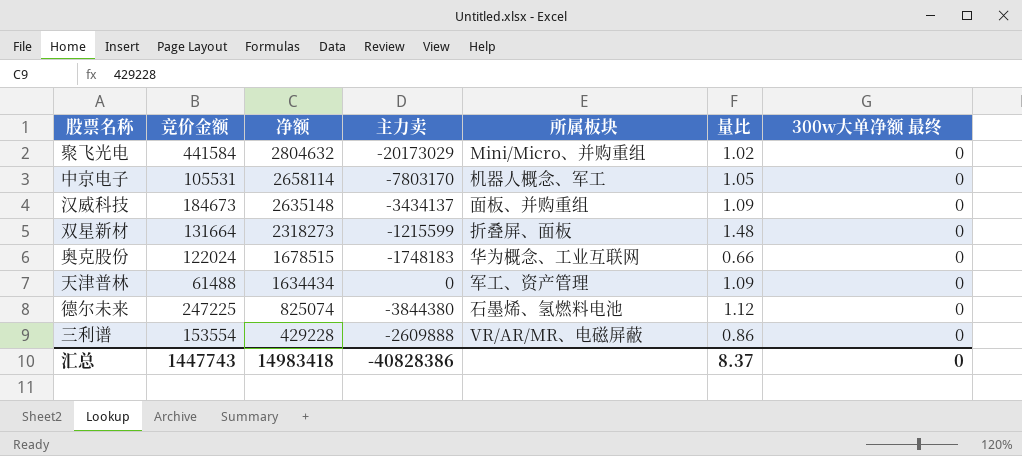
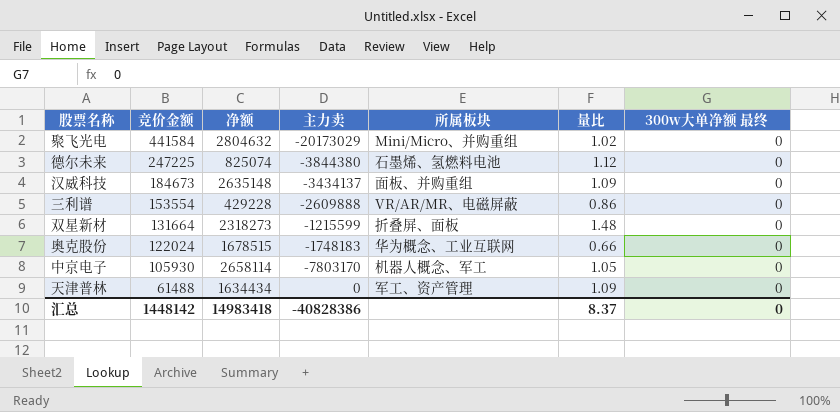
row order: 净额 descending -> 竞价金额 descending
中京电子 | 竞价金额: 105531 -> 105930
汇总 | 竞价金额: 1447743 -> 1448142

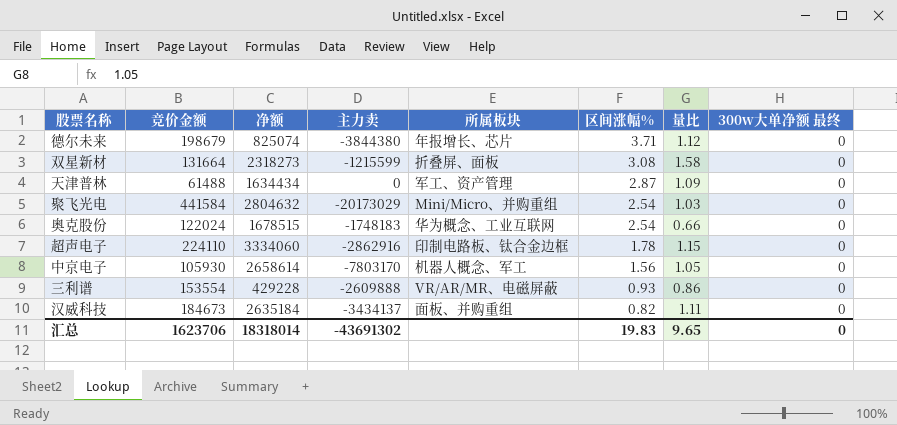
row order: 竞价金额 descending -> 区间涨幅% descending
column 区间涨幅% | position: none -> 6
德尔未来 | 竞价金额: 247225 -> 198679
德尔未来 | 所属板块: 石墨烯、氢燃料电池 -> 年报增长、芯片
双星新材 | 量比: 1.48 -> 1.58
聚飞光电 | 量比: 1.02 -> 1.03
row 超声电子: none -> 224110 | 3334060 | -2862916 | 印制电路板、钛合金边框 | 1.78 | 1.15 | 0
中京电子 | 净额: 2658114 -> 2658614
汉威科技 | 净额: 2635148 -> 2635184
汉威科技 | 量比: 1.09 -> 1.11
汇总 | 竞价金额: 1448142 -> 1623706
汇总 | 净额: 14983418 -> 18318014
汇总 | 主力卖: -40828386 -> -43691302
汇总 | 量比: 8.37 -> 9.65

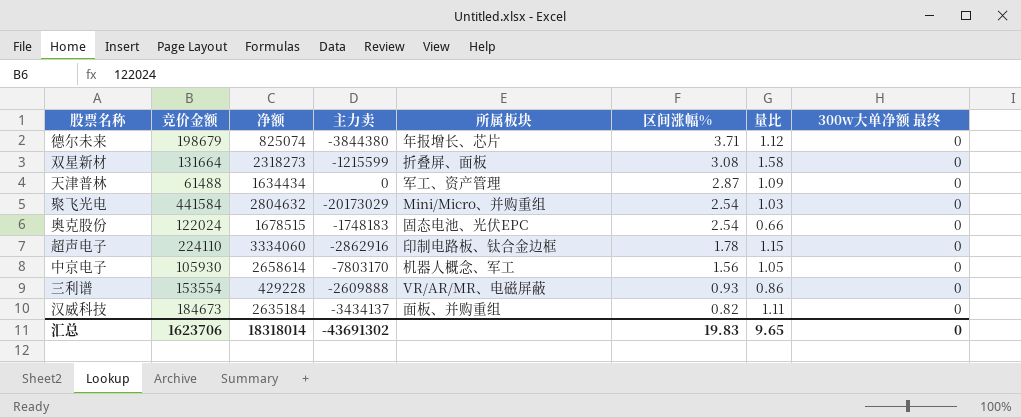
奥克股份 | 所属板块: 华为概念、工业互联网 -> 固态电池、光伏EPC

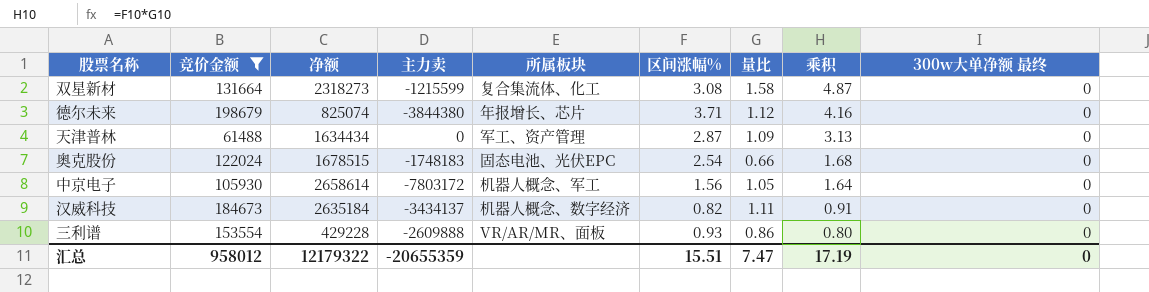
filter: none -> 竞价金额 <= 198679
row order: 区间涨幅% descending -> 乘积 descending
column 乘积 | formula: none -> [区间涨幅%] * [量比]
双星新材 | 所属板块: 折叠屏、面板 -> 复合集流体、化工
中京电子 | 主力卖: -7803170 -> -7803172
汉威科技 | 所属板块: 面板、并购重组 -> 机器人概念、数字经济
三利谱 | 所属板块: VR/AR/MR、电磁屏蔽 -> VR/AR/MR、面板
汇总 | 竞价金额: 1623706 -> 958012
汇总 | 净额: 18318014 -> 12179322
汇总 | 主力卖: -43691302 -> -20655359
汇总 | 区间涨幅%: 19.83 -> 15.51
汇总 | 量比: 9.65 -> 7.47

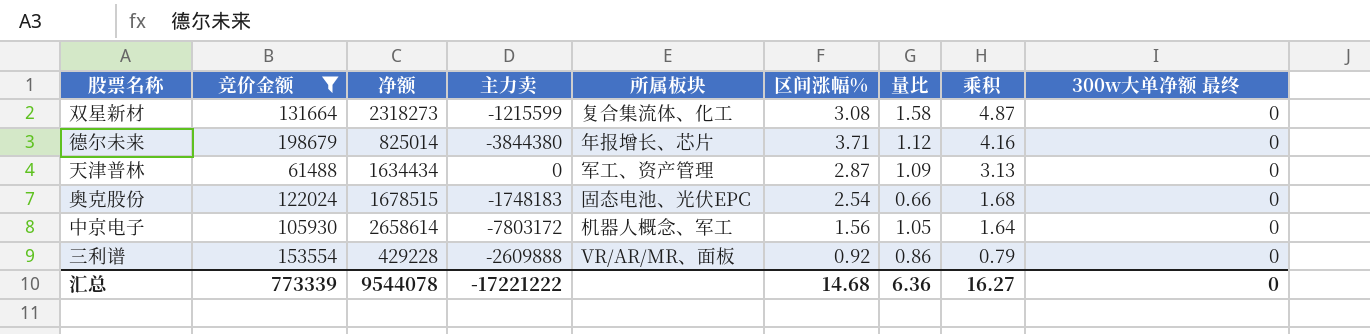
row 汉威科技: 184673 | 2635184 | -3434137 | 机器人概念、数字经济 | 0.82 | 1.11 | 0.91 | 0 -> none
德尔未来 | 净额: 825074 -> 825014
三利谱 | 区间涨幅%: 0.93 -> 0.92
三利谱 | 乘积: 0.80 -> 0.79
汇总 | 竞价金额: 958012 -> 773339
汇总 | 净额: 12179322 -> 9544078
汇总 | 主力卖: -20655359 -> -17221222
汇总 | 区间涨幅%: 15.51 -> 14.68
汇总 | 量比: 7.47 -> 6.36
汇总 | 乘积: 17.19 -> 16.27

